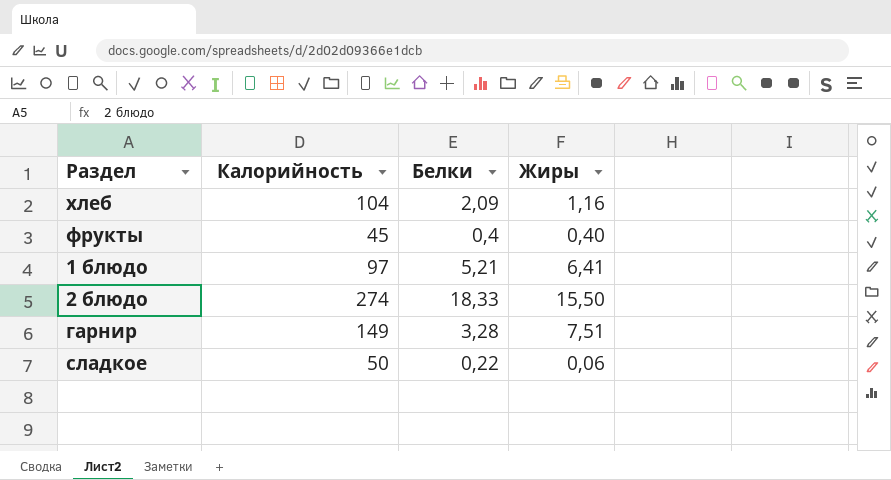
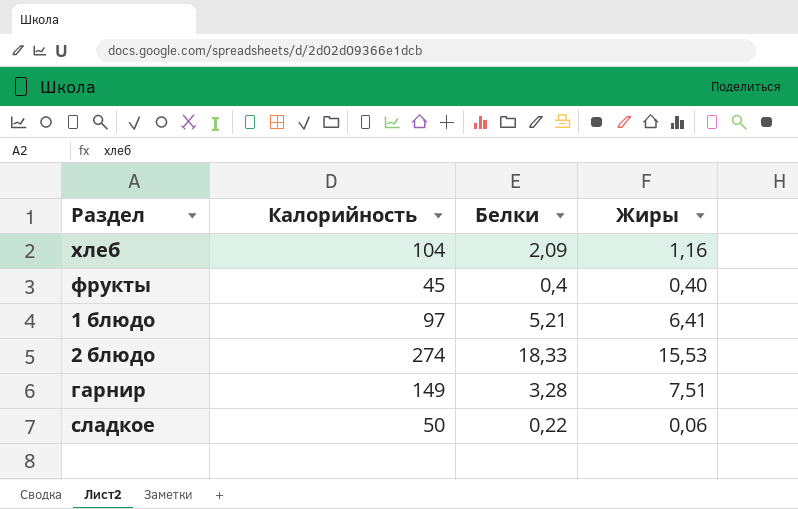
2 блюдо | Жиры: 15,50 -> 15,53

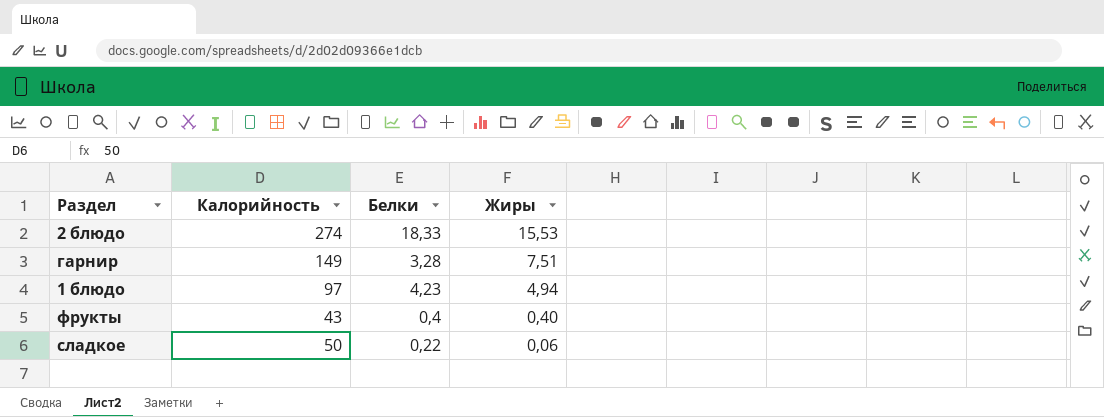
row order: none -> Жиры descending
row хлеб: 104 | 2,09 | 1,16 -> none
1 блюдо | Белки: 5,21 -> 4,23
1 блюдо | Жиры: 6,41 -> 4,94
фрукты | Калорийность: 45 -> 43

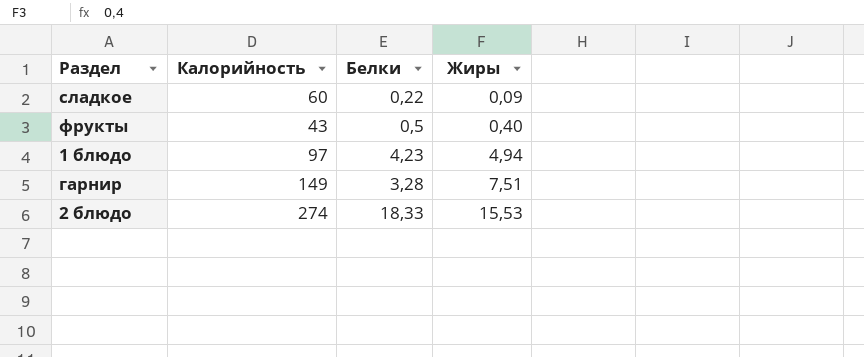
row order: Жиры descending -> Жиры ascending
сладкое | Калорийность: 50 -> 60
сладкое | Жиры: 0,06 -> 0,09
фрукты | Белки: 0,4 -> 0,5

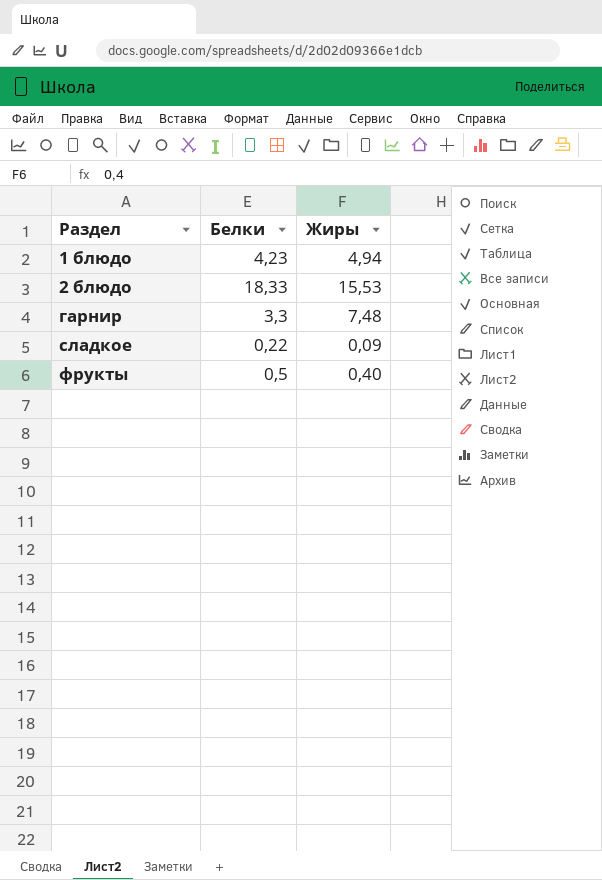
row order: Жиры ascending -> Раздел ascending
column Калорийность | position: 2 -> none
гарнир | Белки: 3,28 -> 3,3
гарнир | Жиры: 7,51 -> 7,48

